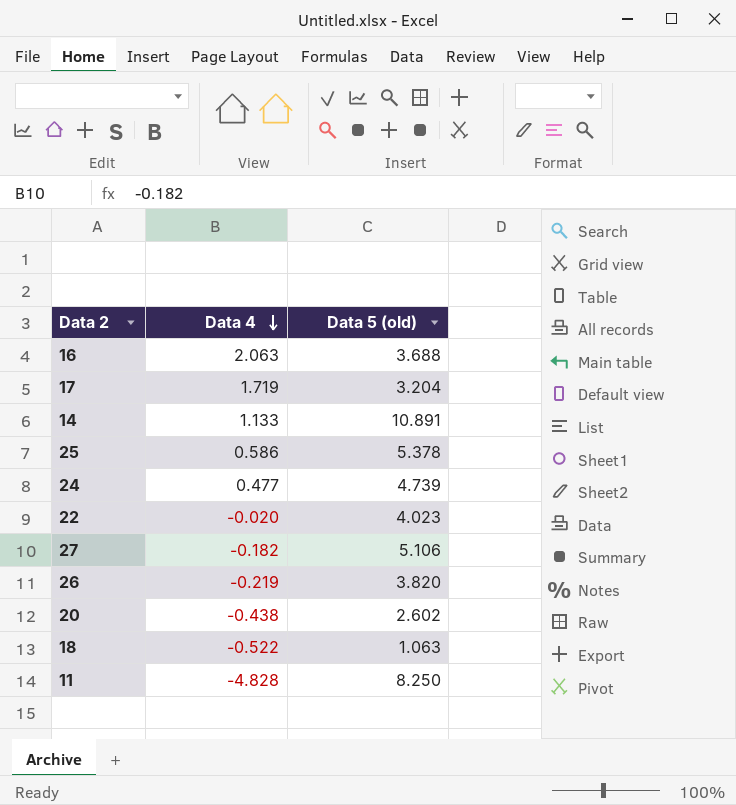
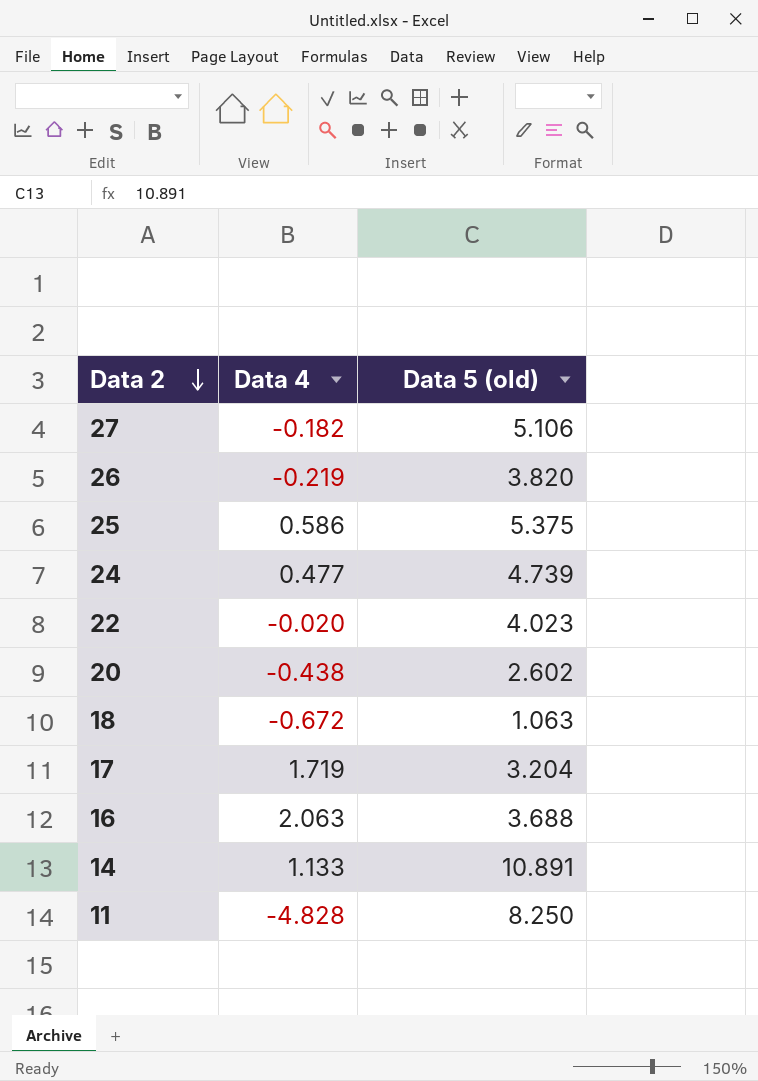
row order: Data 4 descending -> Data 2 descending
25 | Data 5 (old): 5.378 -> 5.375
18 | Data 4: -0.522 -> -0.672

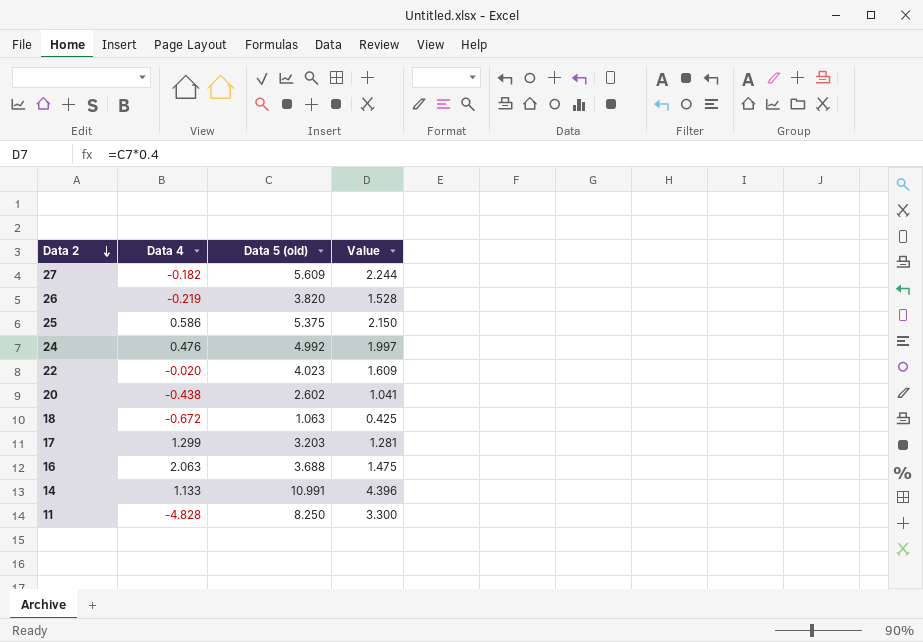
column Value | formula: none -> [Data 5 (old)] * 0.4
27 | Data 5 (old): 5.106 -> 5.609
24 | Data 4: 0.477 -> 0.476
24 | Data 5 (old): 4.739 -> 4.992
17 | Data 4: 1.719 -> 1.299
17 | Data 5 (old): 3.204 -> 3.203
14 | Data 5 (old): 10.891 -> 10.991

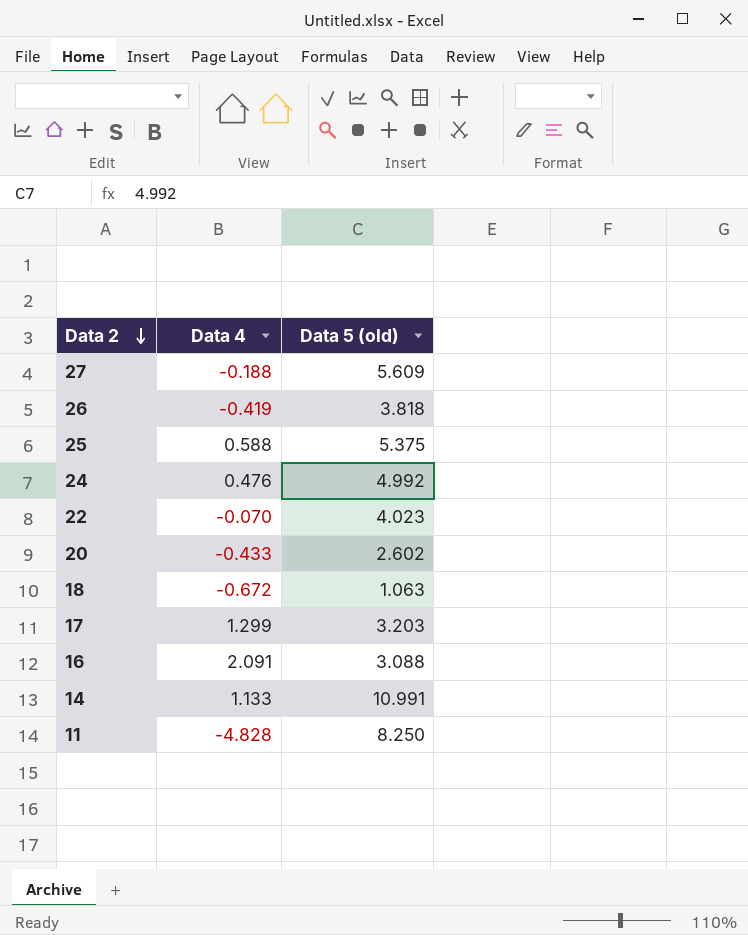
column Value | formula: [Data 5 (old)] * 0.4 -> none
27 | Data 4: -0.182 -> -0.188
26 | Data 4: -0.219 -> -0.419
26 | Data 5 (old): 3.820 -> 3.818
25 | Data 4: 0.586 -> 0.588
22 | Data 4: -0.020 -> -0.070
20 | Data 4: -0.438 -> -0.433
16 | Data 4: 2.063 -> 2.091
16 | Data 5 (old): 3.688 -> 3.088

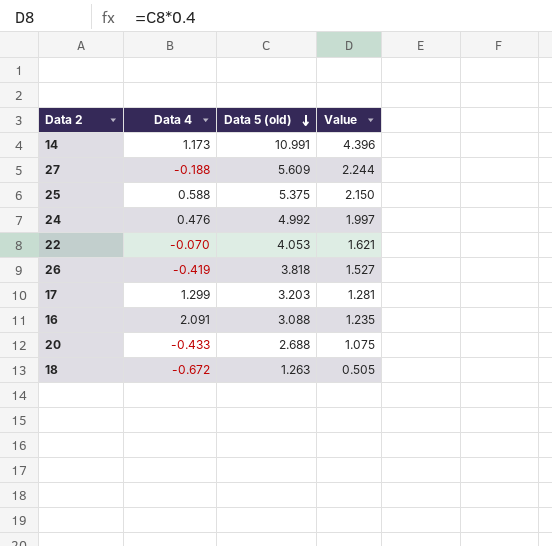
row order: Data 2 descending -> Data 5 (old) descending
column Value | formula: none -> [Data 5 (old)] * 0.4
row 11: -4.828 | 8.250 -> none
14 | Data 4: 1.133 -> 1.173
22 | Data 5 (old): 4.023 -> 4.053
20 | Data 5 (old): 2.602 -> 2.688
18 | Data 5 (old): 1.063 -> 1.263

